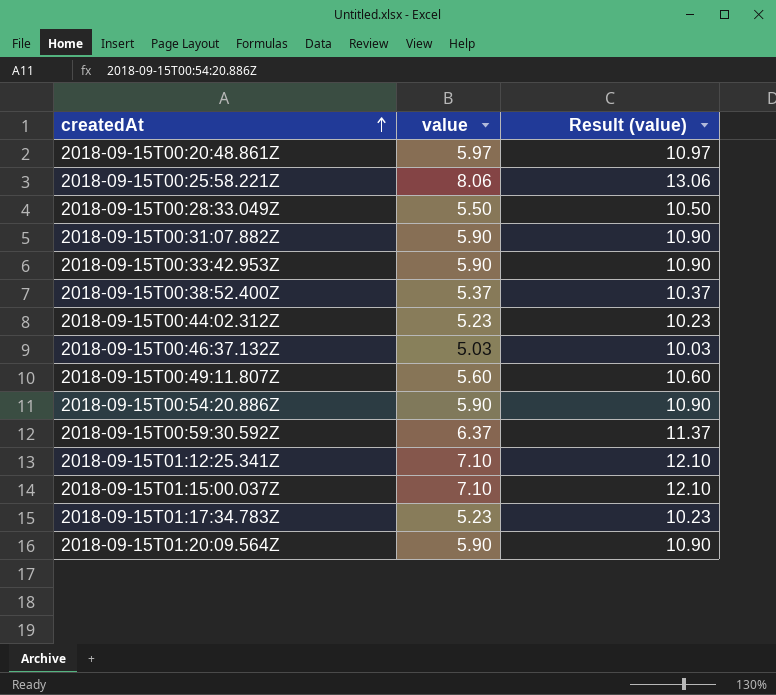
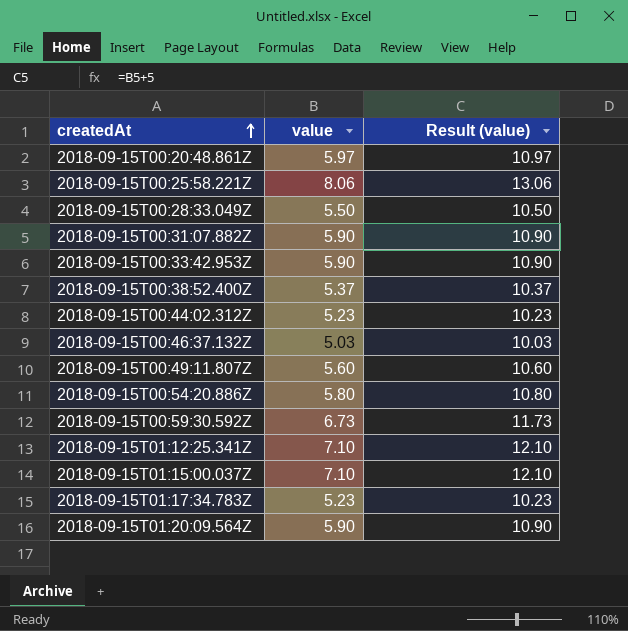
2018-09-15T00:54:20.886Z | value: 5.90 -> 5.80
2018-09-15T00:54:20.886Z | Result (value): 10.90 -> 10.80
2018-09-15T00:59:30.592Z | value: 6.37 -> 6.73
2018-09-15T00:59:30.592Z | Result (value): 11.37 -> 11.73

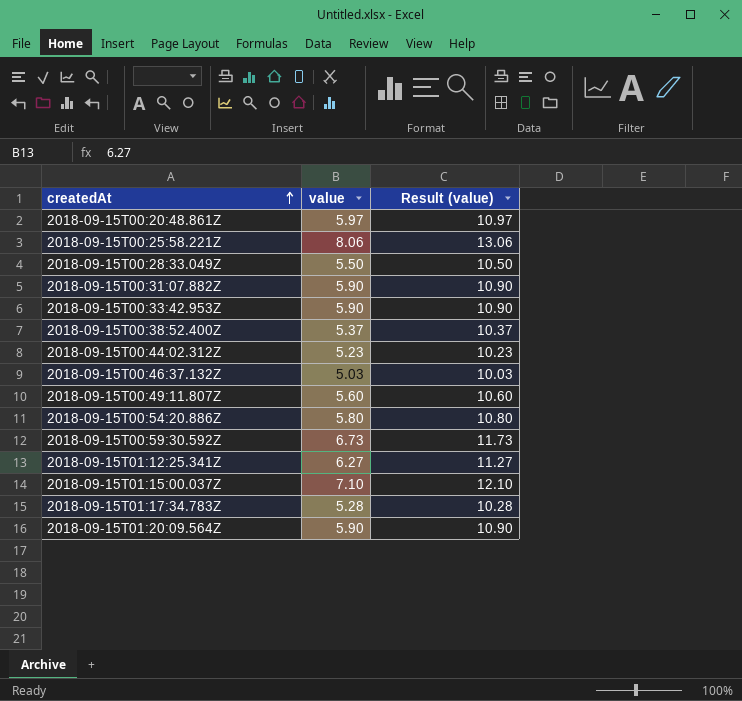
2018-09-15T01:12:25.341Z | value: 7.10 -> 6.27
2018-09-15T01:12:25.341Z | Result (value): 12.10 -> 11.27
2018-09-15T01:17:34.783Z | value: 5.23 -> 5.28
2018-09-15T01:17:34.783Z | Result (value): 10.23 -> 10.28

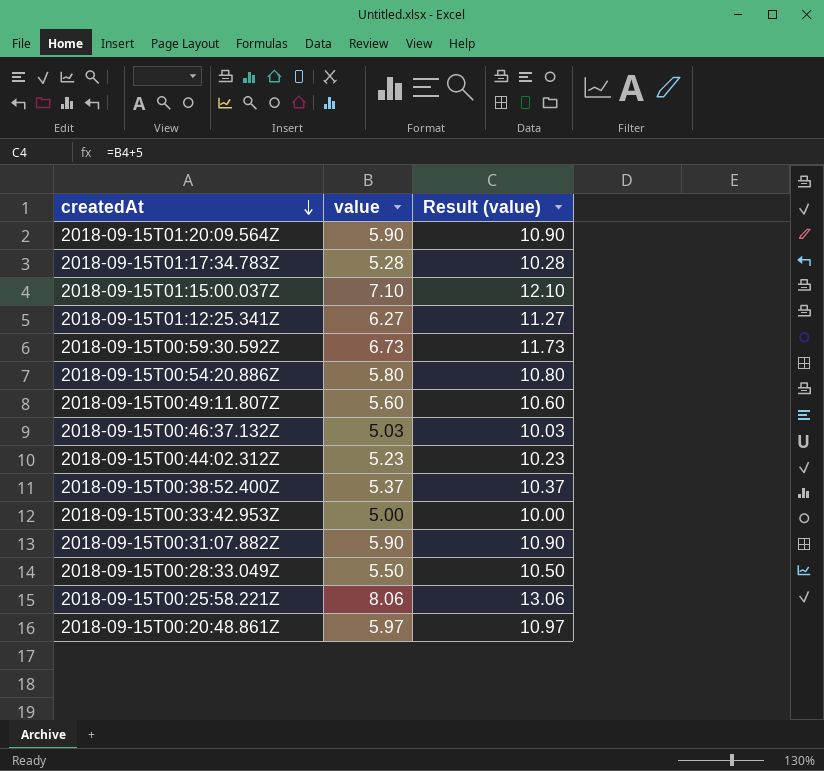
row order: createdAt ascending -> createdAt descending
2018-09-15T00:33:42.953Z | value: 5.90 -> 5.00
2018-09-15T00:33:42.953Z | Result (value): 10.90 -> 10.00

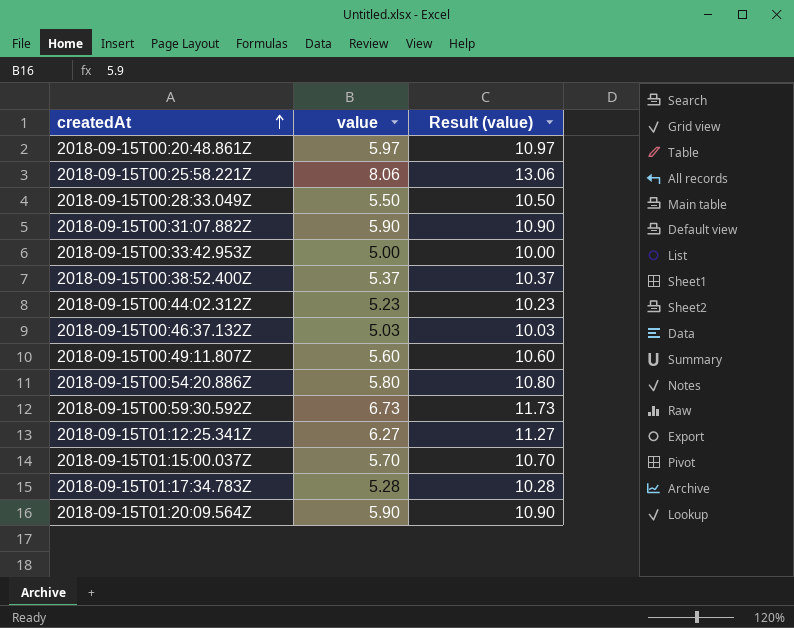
row order: createdAt descending -> createdAt ascending
2018-09-15T01:15:00.037Z | value: 7.10 -> 5.70
2018-09-15T01:15:00.037Z | Result (value): 12.10 -> 10.70

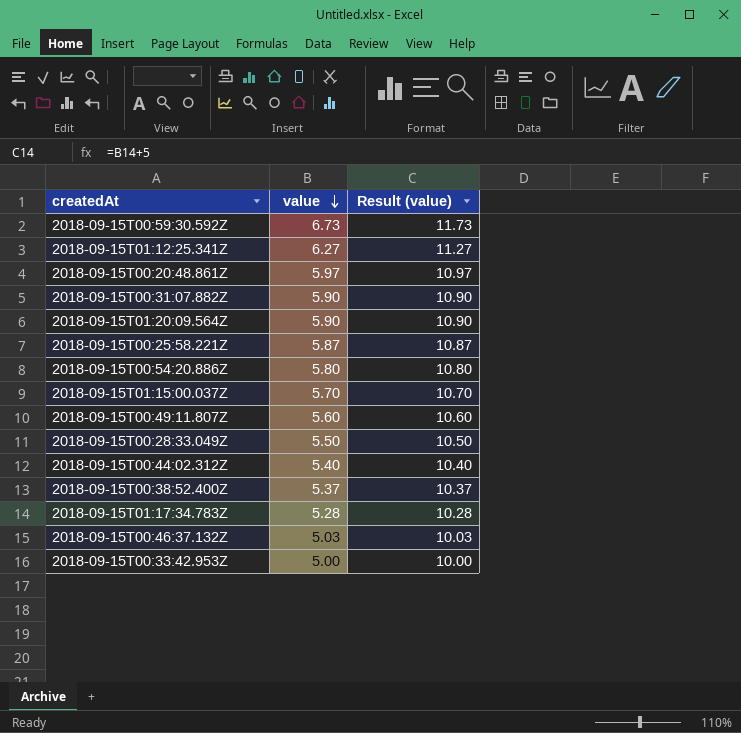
row order: createdAt ascending -> value descending
2018-09-15T00:25:58.221Z | value: 8.06 -> 5.87
2018-09-15T00:25:58.221Z | Result (value): 13.06 -> 10.87
2018-09-15T00:44:02.312Z | value: 5.23 -> 5.40
2018-09-15T00:44:02.312Z | Result (value): 10.23 -> 10.40

